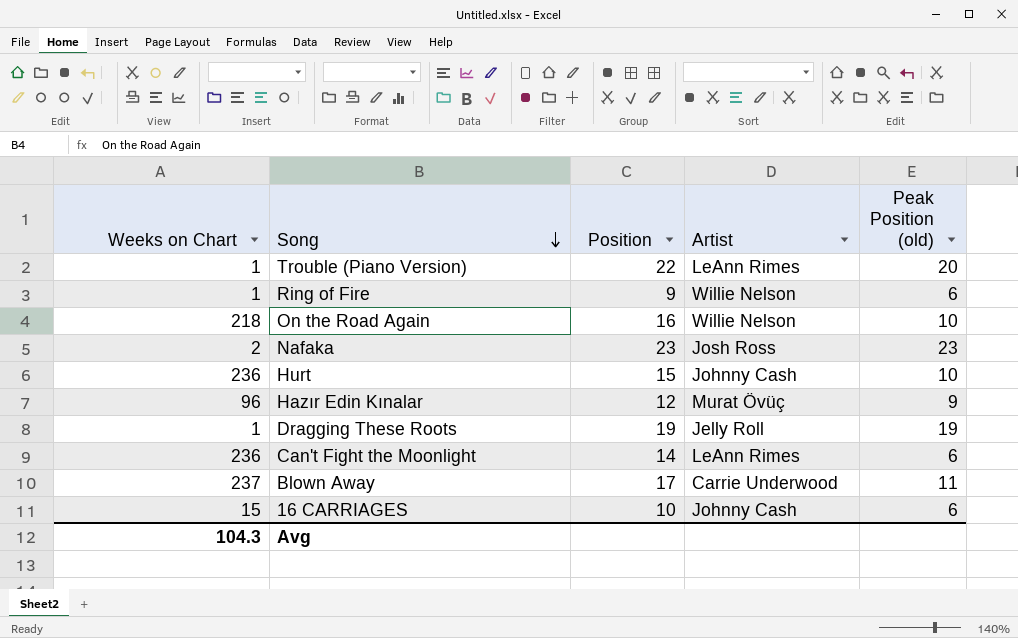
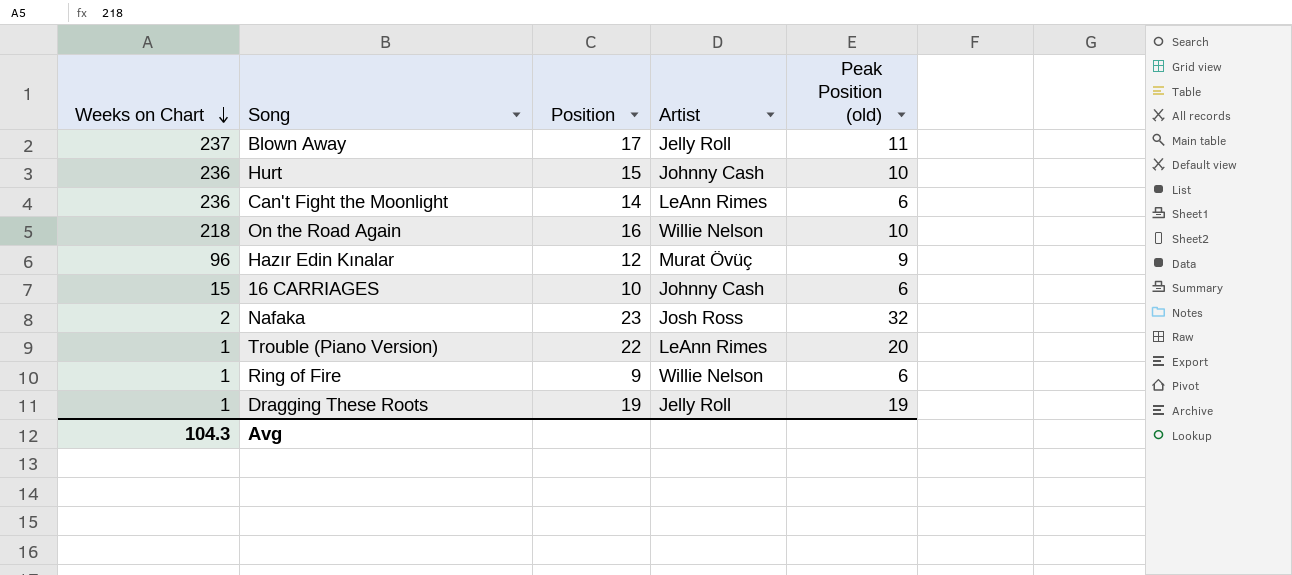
row order: Song descending -> Weeks on Chart descending
Blown Away | Artist: Carrie Underwood -> Jelly Roll
Nafaka | Peak Position (old): 23 -> 32

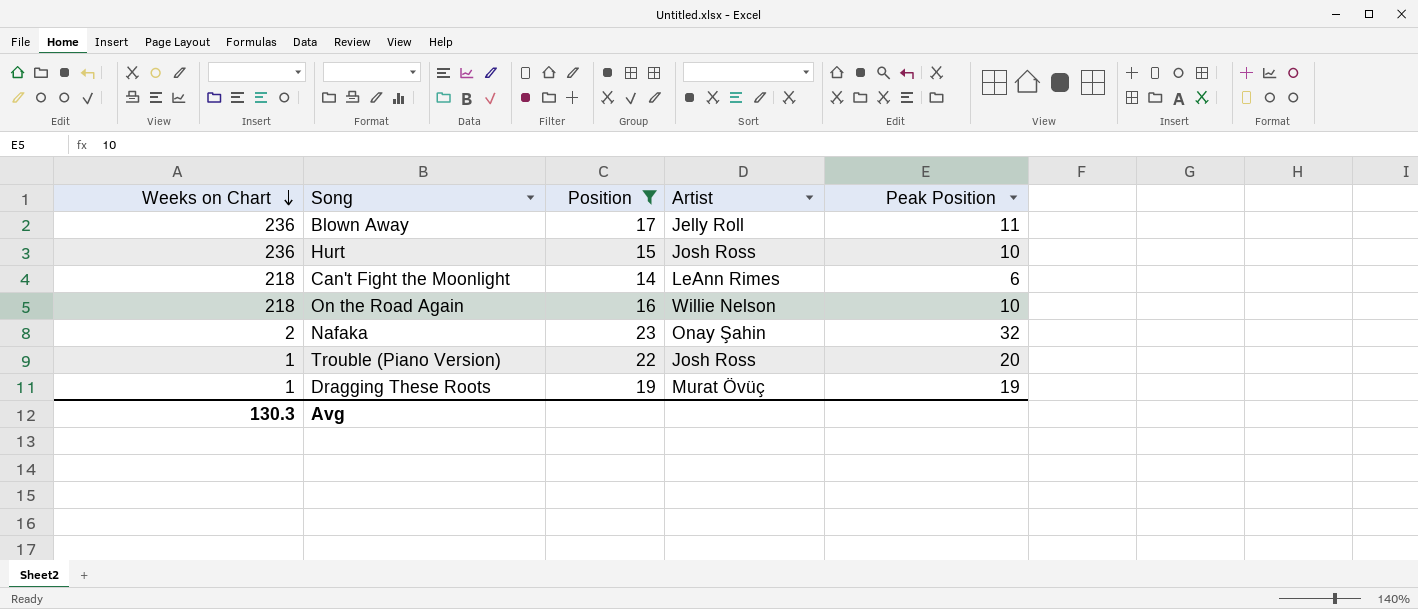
filter: none -> Position >= 14
column name: Peak Position (old) -> Peak Position
Blown Away | Weeks on Chart: 237 -> 236
Hurt | Artist: Johnny Cash -> Josh Ross
Can't Fight the Moonlight | Weeks on Chart: 236 -> 218
Nafaka | Artist: Josh Ross -> Onay Şahin
Trouble (Piano Version) | Artist: LeAnn Rimes -> Josh Ross
Dragging These Roots | Artist: Jelly Roll -> Murat Övüç
Avg | Weeks on Chart: 104.3 -> 130.3

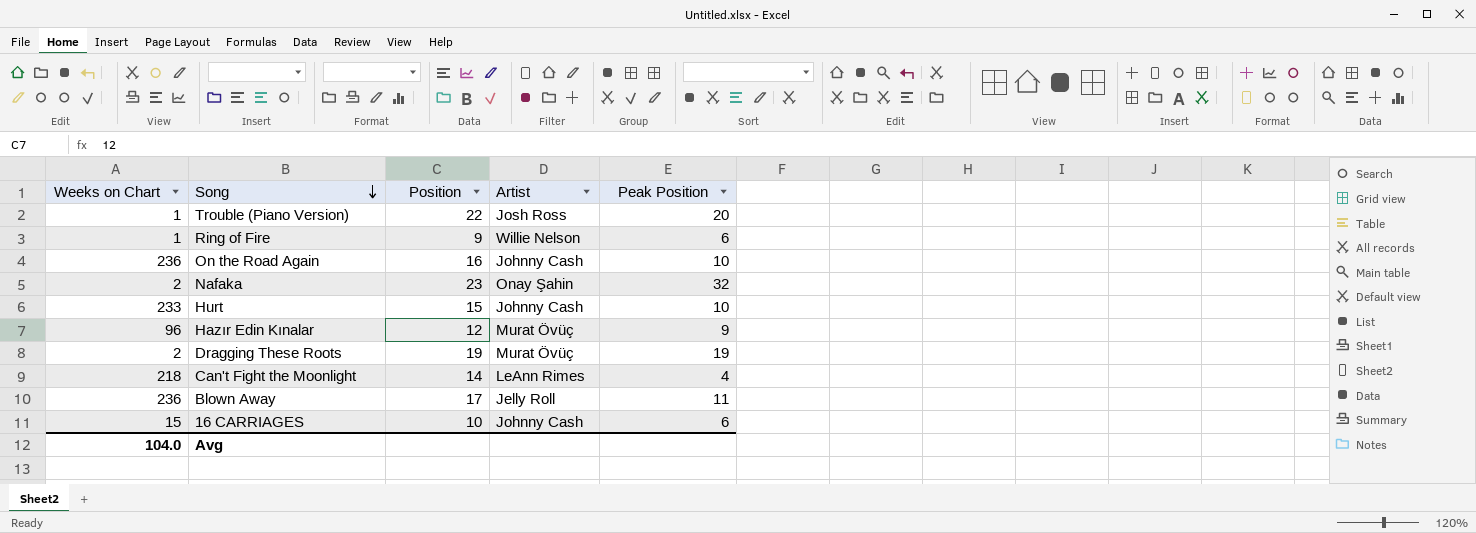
filter: Position >= 14 -> none
row order: Weeks on Chart descending -> Song descending
On the Road Again | Weeks on Chart: 218 -> 236
On the Road Again | Artist: Willie Nelson -> Johnny Cash
Hurt | Weeks on Chart: 236 -> 233
Hurt | Artist: Josh Ross -> Johnny Cash
Dragging These Roots | Weeks on Chart: 1 -> 2
Can't Fight the Moonlight | Peak Position: 6 -> 4
Avg | Weeks on Chart: 130.3 -> 104.0

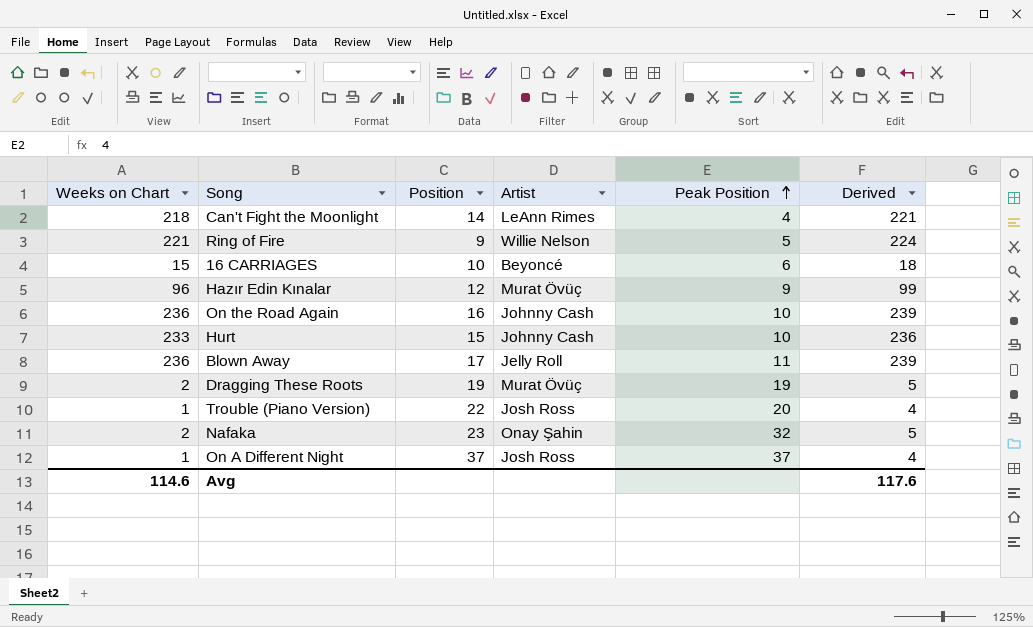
row order: Song descending -> Peak Position ascending
column Derived | formula: none -> [Weeks on Chart] + 3
Ring of Fire | Weeks on Chart: 1 -> 221
Ring of Fire | Peak Position: 6 -> 5
16 CARRIAGES | Artist: Johnny Cash -> Beyoncé
row On A Different Night: none -> 1 | 37 | Josh Ross | 37 | 4
Avg | Weeks on Chart: 104.0 -> 114.6

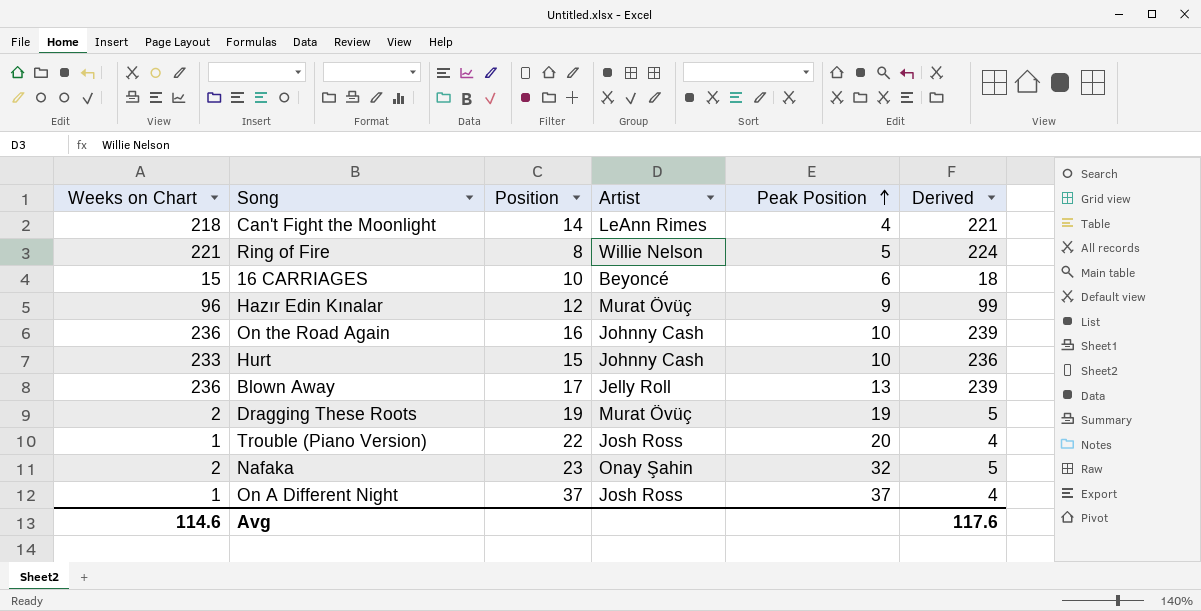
Ring of Fire | Position: 9 -> 8
Blown Away | Peak Position: 11 -> 13

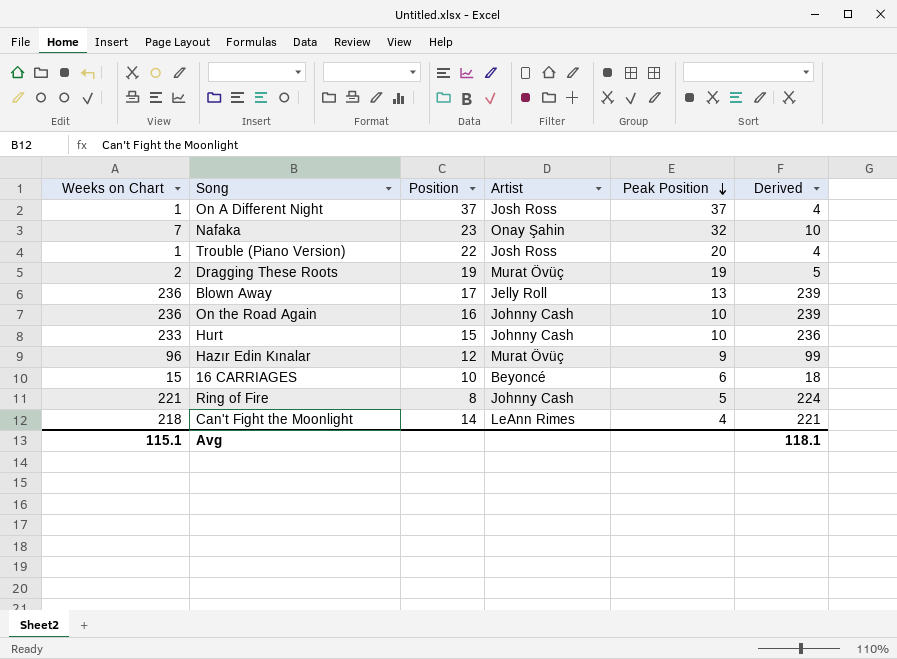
row order: Peak Position ascending -> Peak Position descending
Nafaka | Weeks on Chart: 2 -> 7
Nafaka | Derived: 5 -> 10
Ring of Fire | Artist: Willie Nelson -> Johnny Cash
Avg | Weeks on Chart: 114.6 -> 115.1
Avg | Derived: 117.6 -> 118.1

